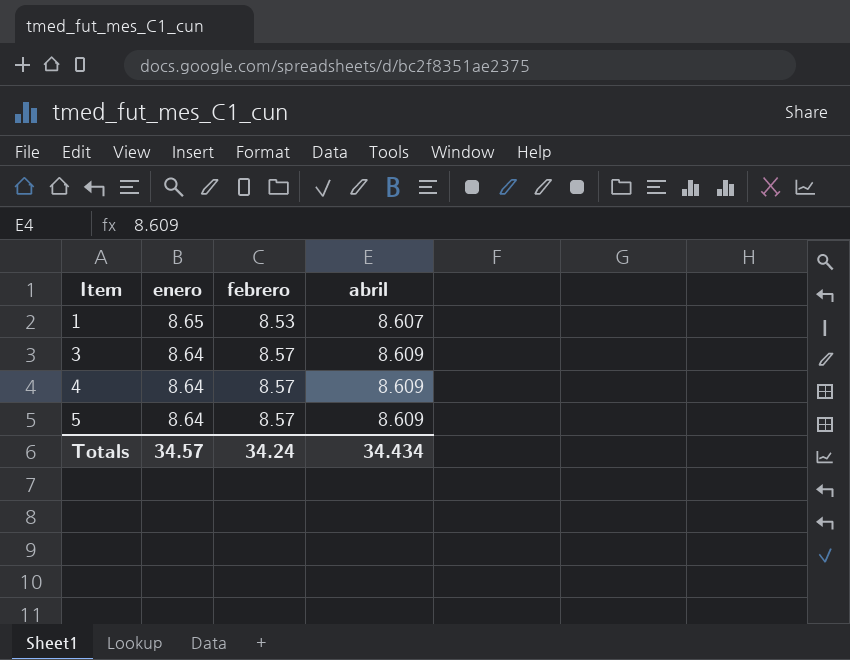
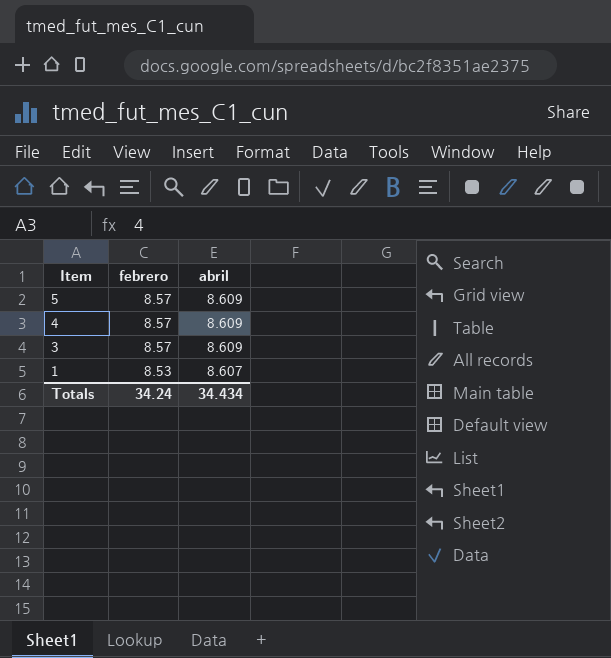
row order: Item ascending -> Item descending
column enero | position: 2 -> none

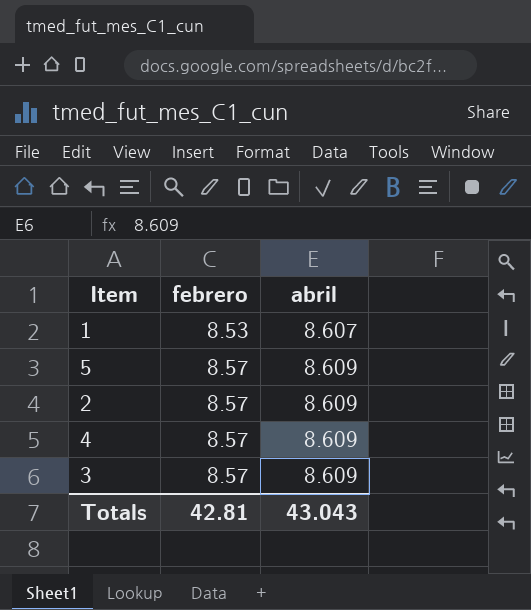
row order: Item descending -> febrero ascending
row 2: none -> 8.57 | 8.609
Totals | febrero: 34.24 -> 42.81
Totals | abril: 34.434 -> 43.043

